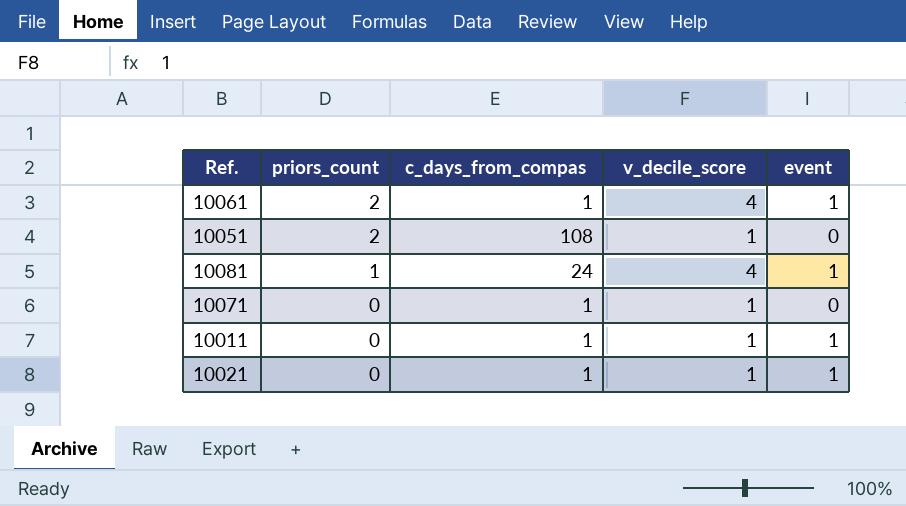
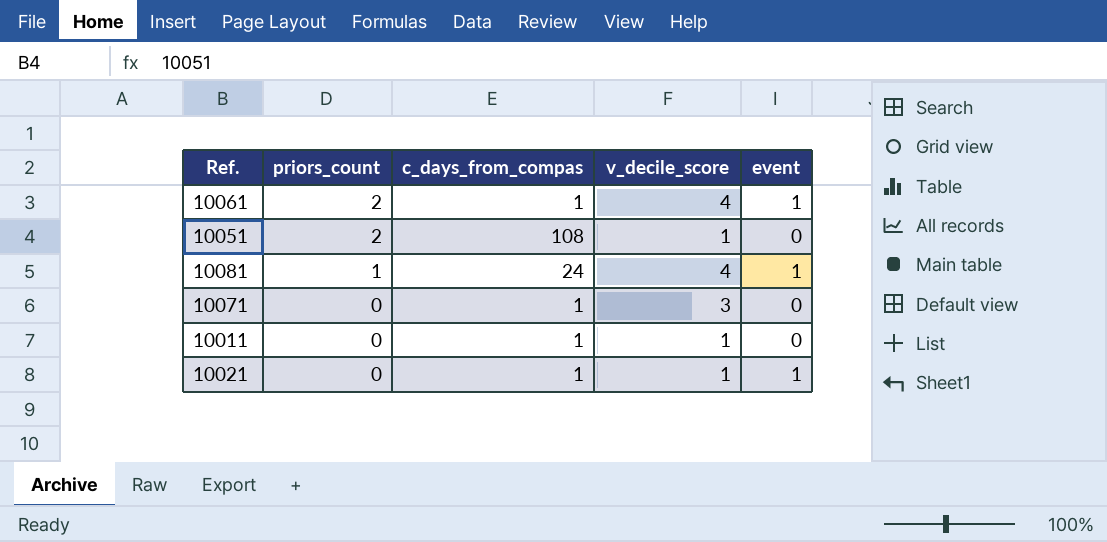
10071 | v_decile_score: 1 -> 3
10011 | event: 1 -> 0

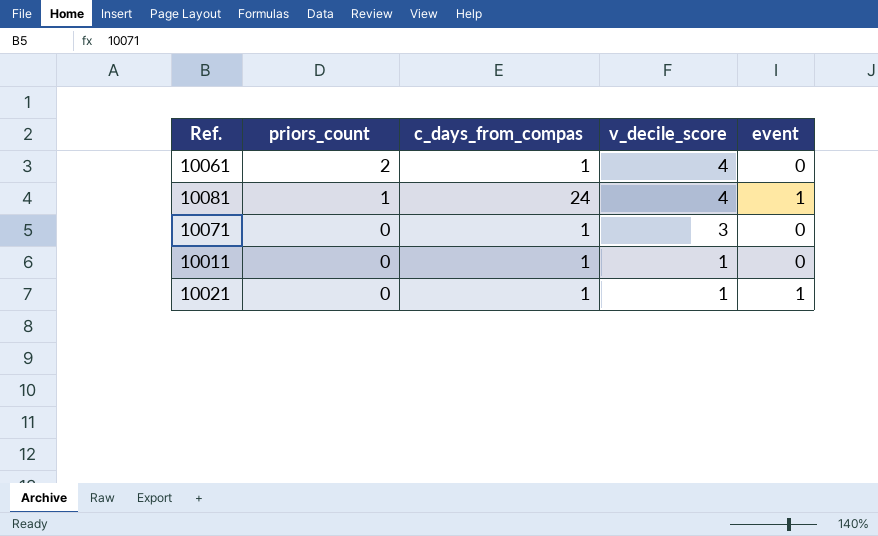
row 10051: 2 | 108 | 1 | 0 -> none
10061 | event: 1 -> 0

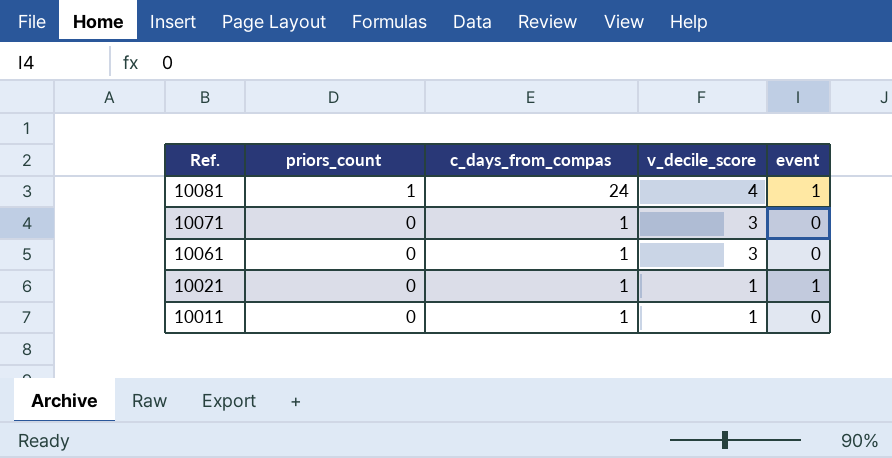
row order: priors_count descending -> Ref. descending
10061 | priors_count: 2 -> 0
10061 | v_decile_score: 4 -> 3

